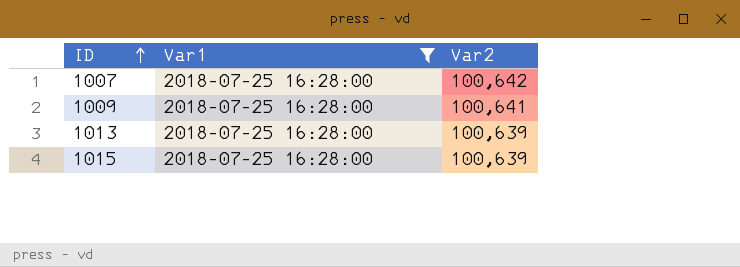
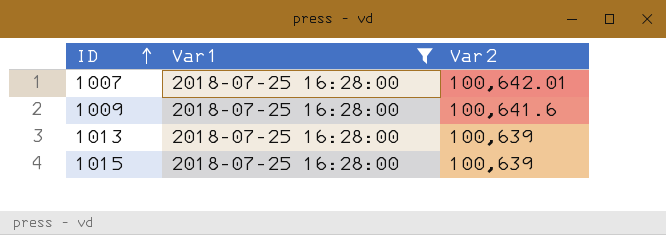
1007 | Var2: 100,642 -> 100,642.01
1009 | Var2: 100,641 -> 100,641.6

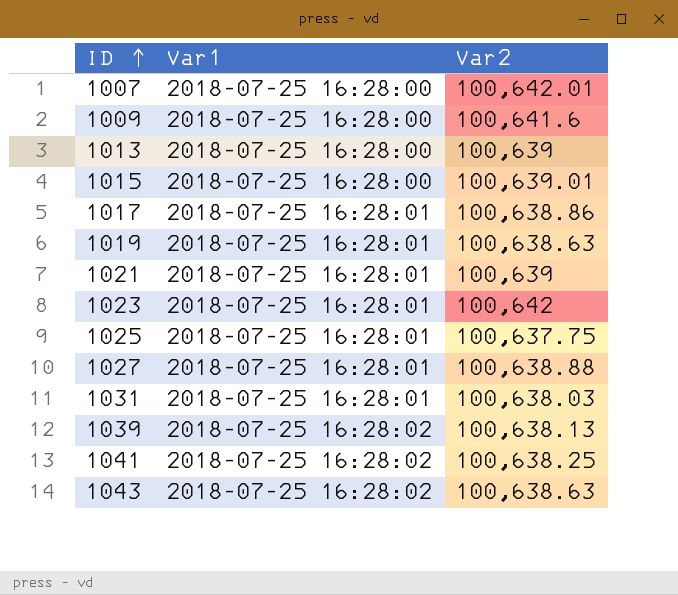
filter: Var1 = 2018-07-25 16:28:00 -> none
1015 | Var2: 100,639 -> 100,639.01

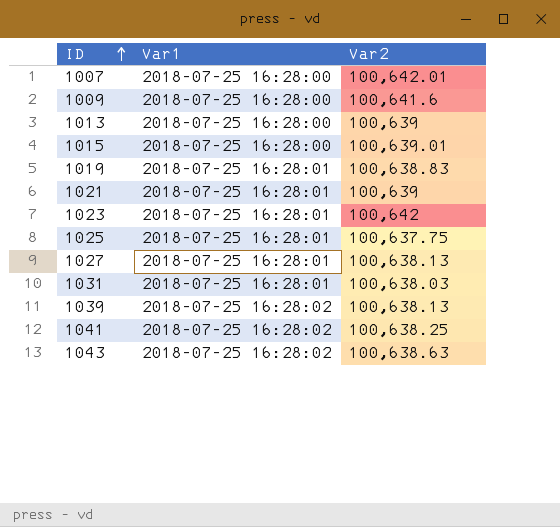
row 1017: 2018-07-25 16:28:01 | 100,638.86 -> none
1019 | Var2: 100,638.63 -> 100,638.83
1027 | Var2: 100,638.88 -> 100,638.13

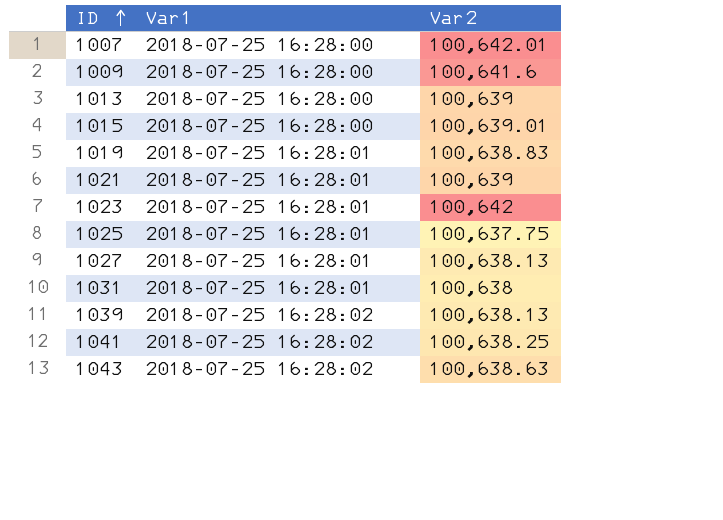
1031 | Var2: 100,638.03 -> 100,638

